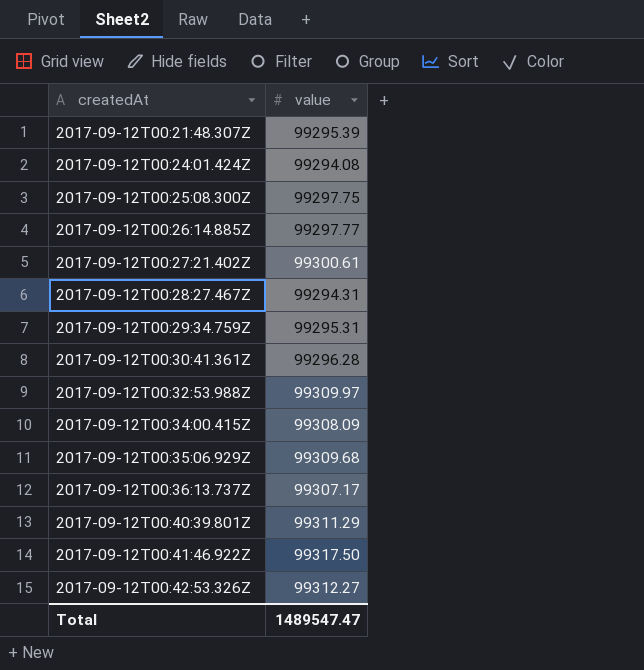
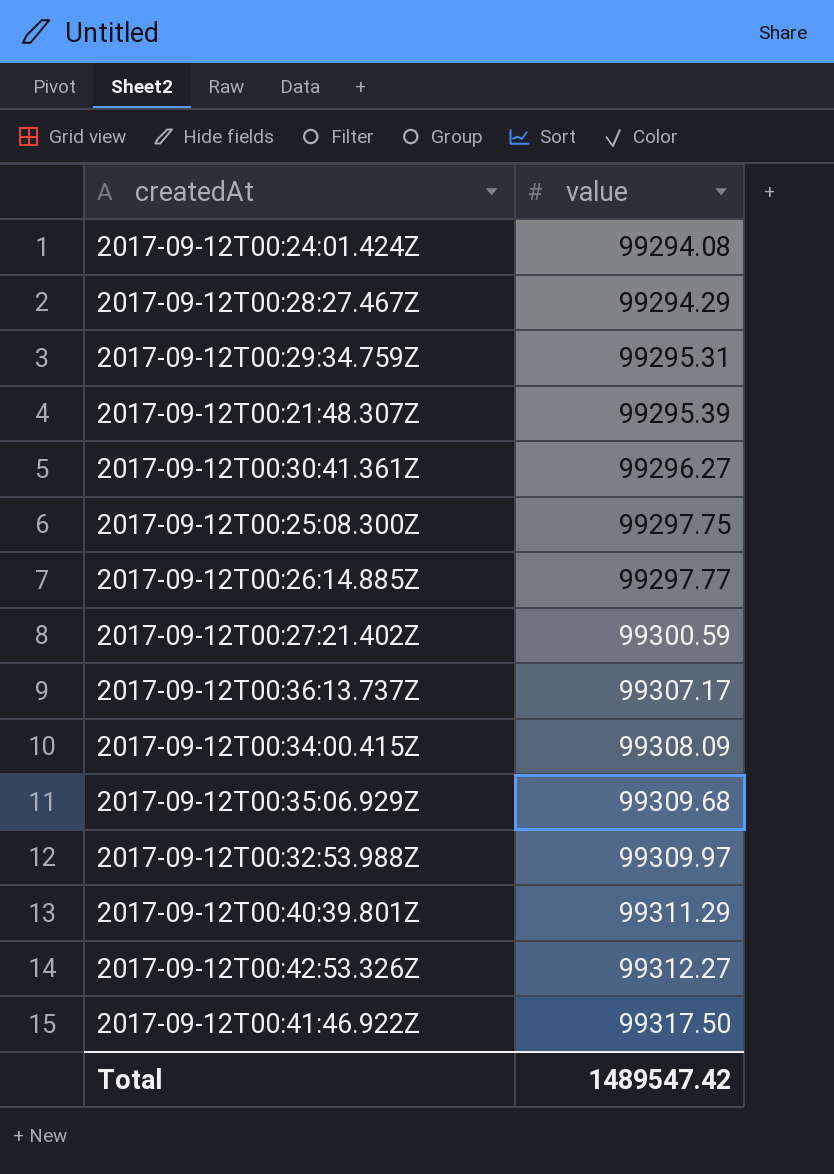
row order: createdAt ascending -> value ascending
2017-09-12T00:28:27.467Z | value: 99294.31 -> 99294.29
2017-09-12T00:30:41.361Z | value: 99296.28 -> 99296.27
2017-09-12T00:27:21.402Z | value: 99300.61 -> 99300.59
Total | value: 1489547.47 -> 1489547.42

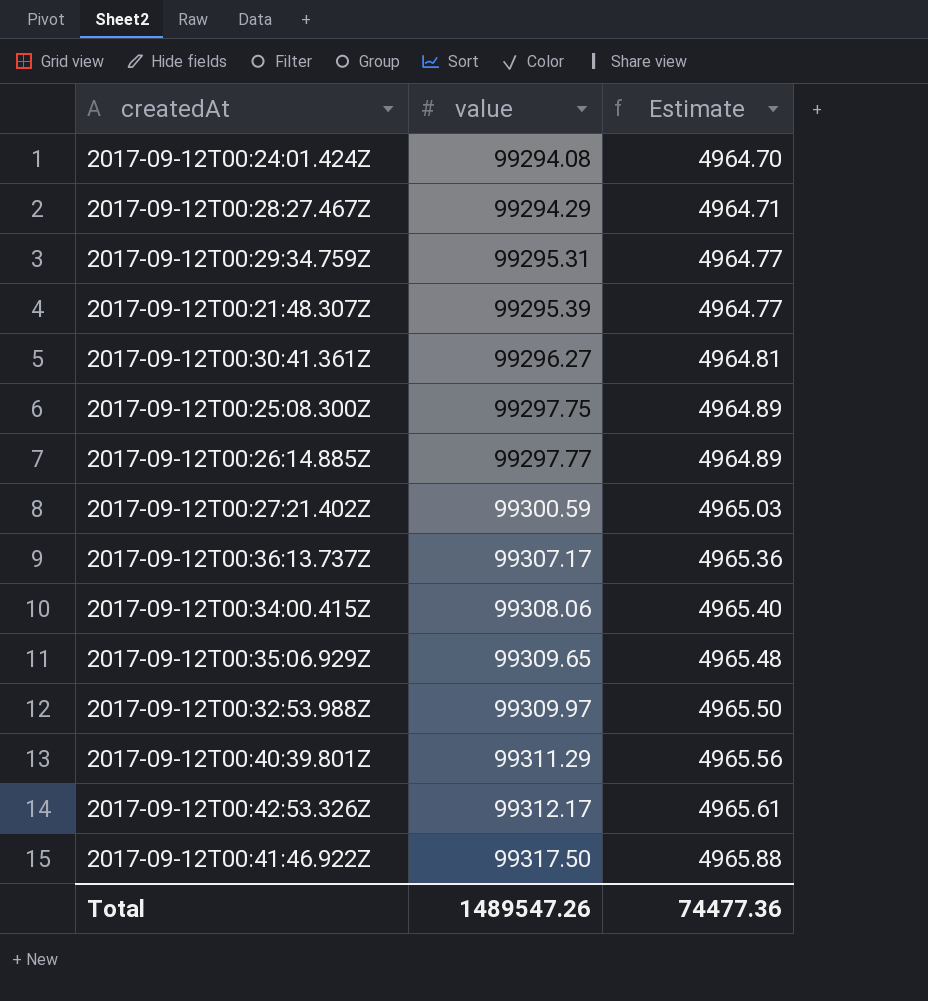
column Estimate | formula: none -> [value] * 0.05
2017-09-12T00:34:00.415Z | value: 99308.09 -> 99308.06
2017-09-12T00:35:06.929Z | value: 99309.68 -> 99309.65
2017-09-12T00:42:53.326Z | value: 99312.27 -> 99312.17
Total | value: 1489547.42 -> 1489547.26

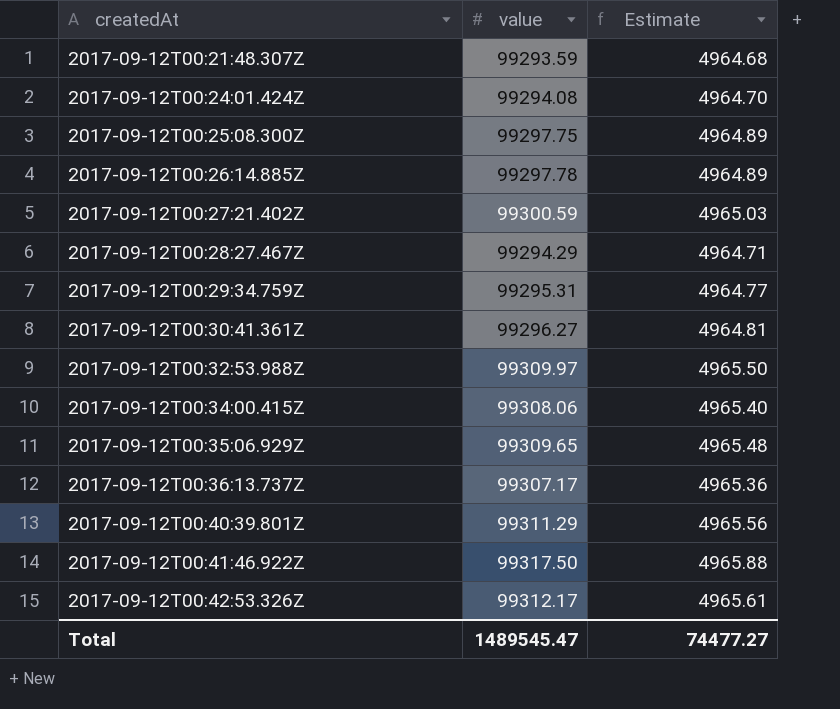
row order: value ascending -> createdAt ascending
2017-09-12T00:21:48.307Z | value: 99295.39 -> 99293.59
2017-09-12T00:21:48.307Z | Estimate: 4964.77 -> 4964.68
2017-09-12T00:26:14.885Z | value: 99297.77 -> 99297.78
Total | value: 1489547.26 -> 1489545.47
Total | Estimate: 74477.36 -> 74477.27

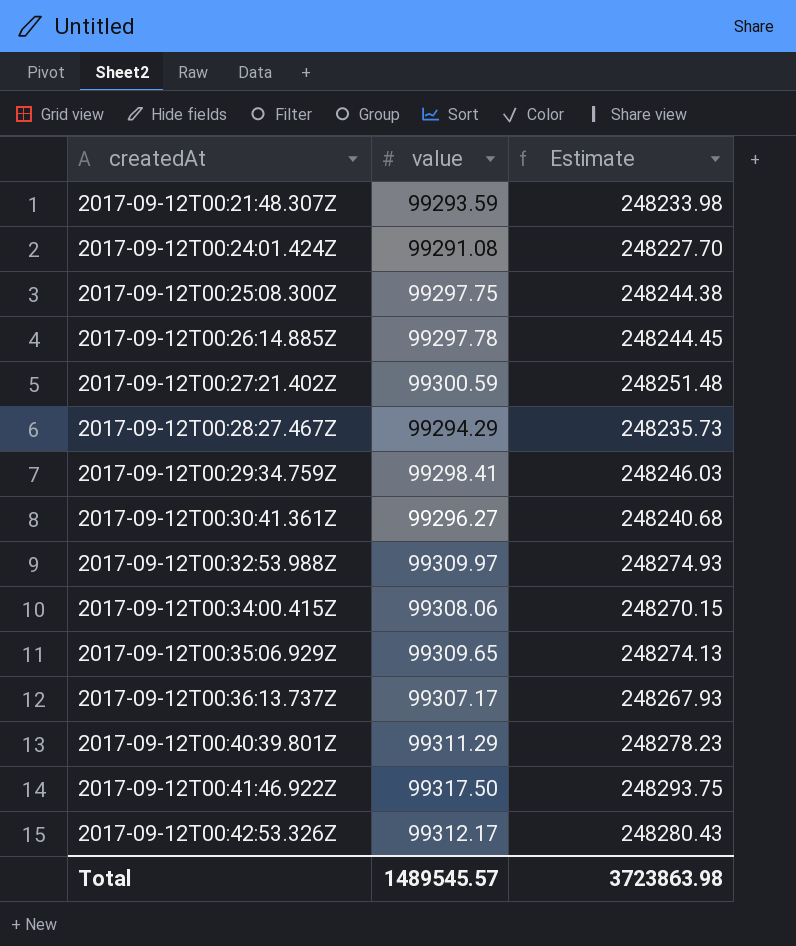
column Estimate | formula: [value] * 0.05 -> [value] * 2.5
2017-09-12T00:24:01.424Z | value: 99294.08 -> 99291.08
2017-09-12T00:29:34.759Z | value: 99295.31 -> 99298.41
Total | value: 1489545.47 -> 1489545.57
Total | Estimate: 74477.27 -> 3723863.98

